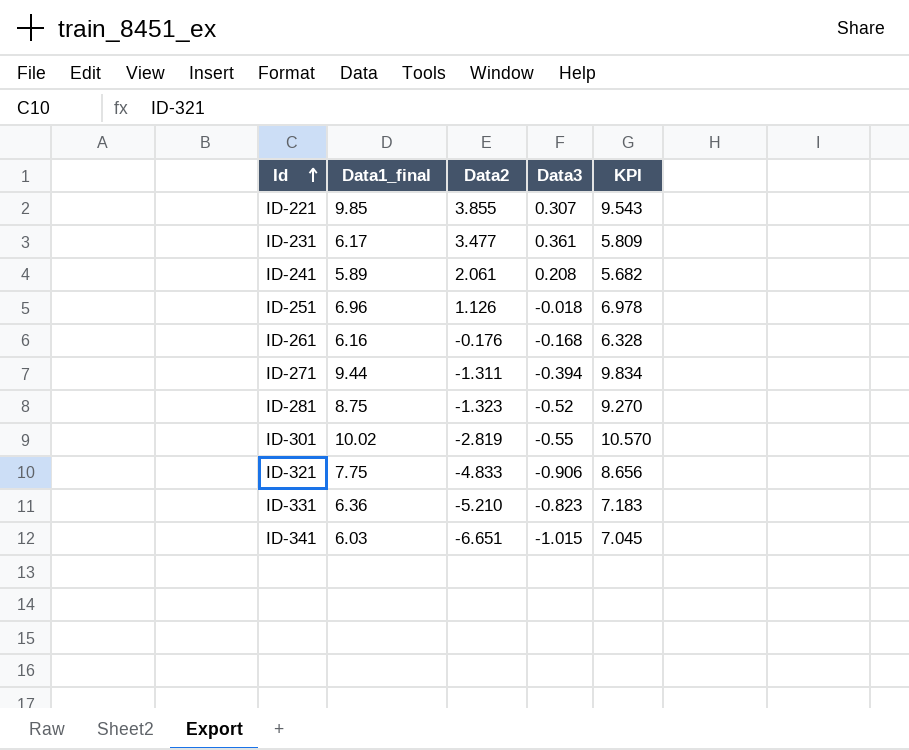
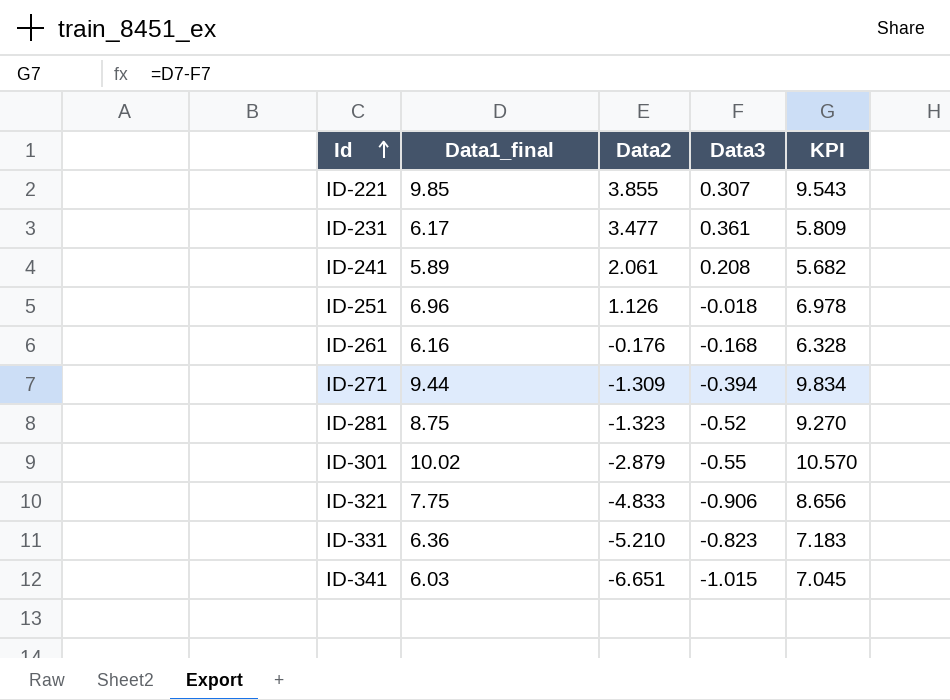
ID-271 | Data2: -1.311 -> -1.309
ID-301 | Data2: -2.819 -> -2.879

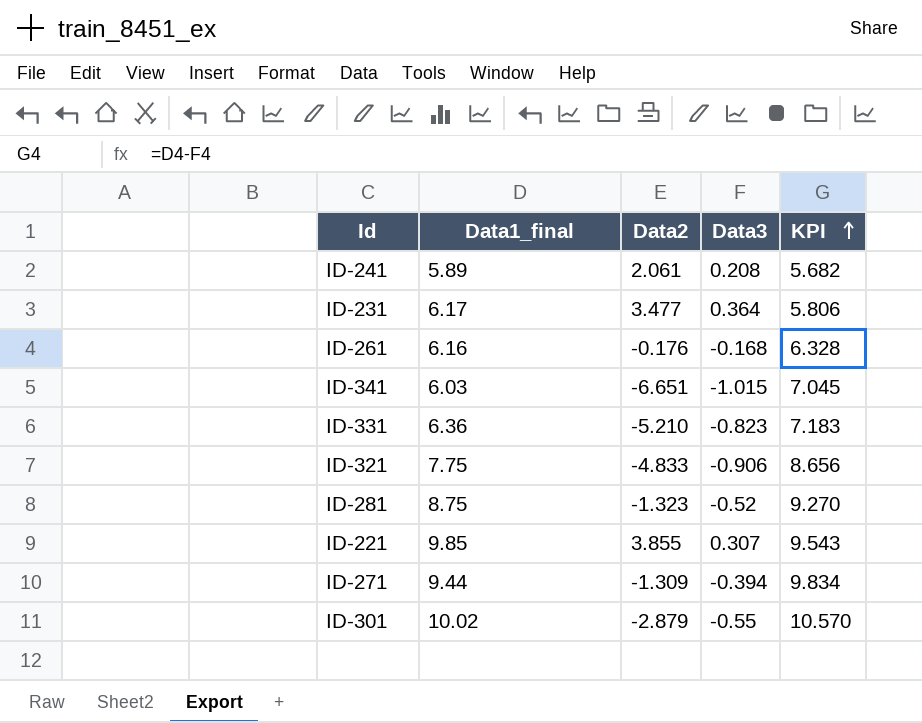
row order: Id ascending -> KPI ascending
row ID-251: 6.96 | 1.126 | -0.018 | 6.978 -> none
ID-231 | Data3: 0.361 -> 0.364
ID-231 | KPI: 5.809 -> 5.806

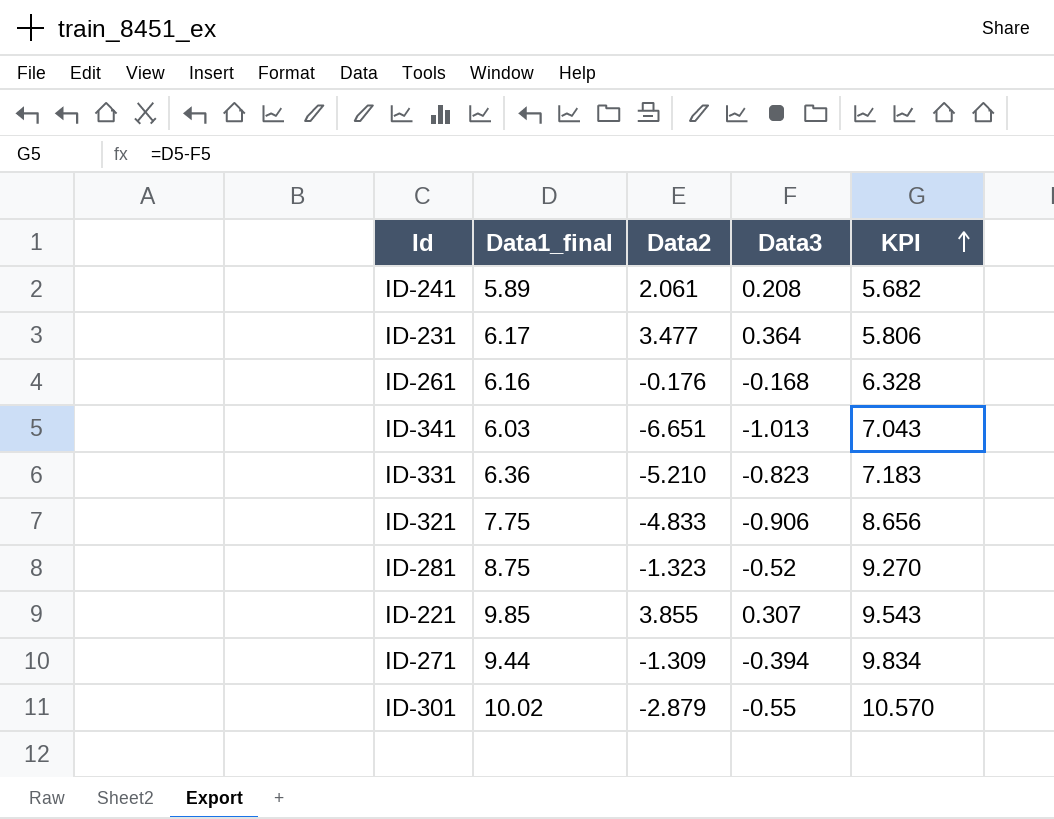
ID-341 | Data3: -1.015 -> -1.013
ID-341 | KPI: 7.045 -> 7.043

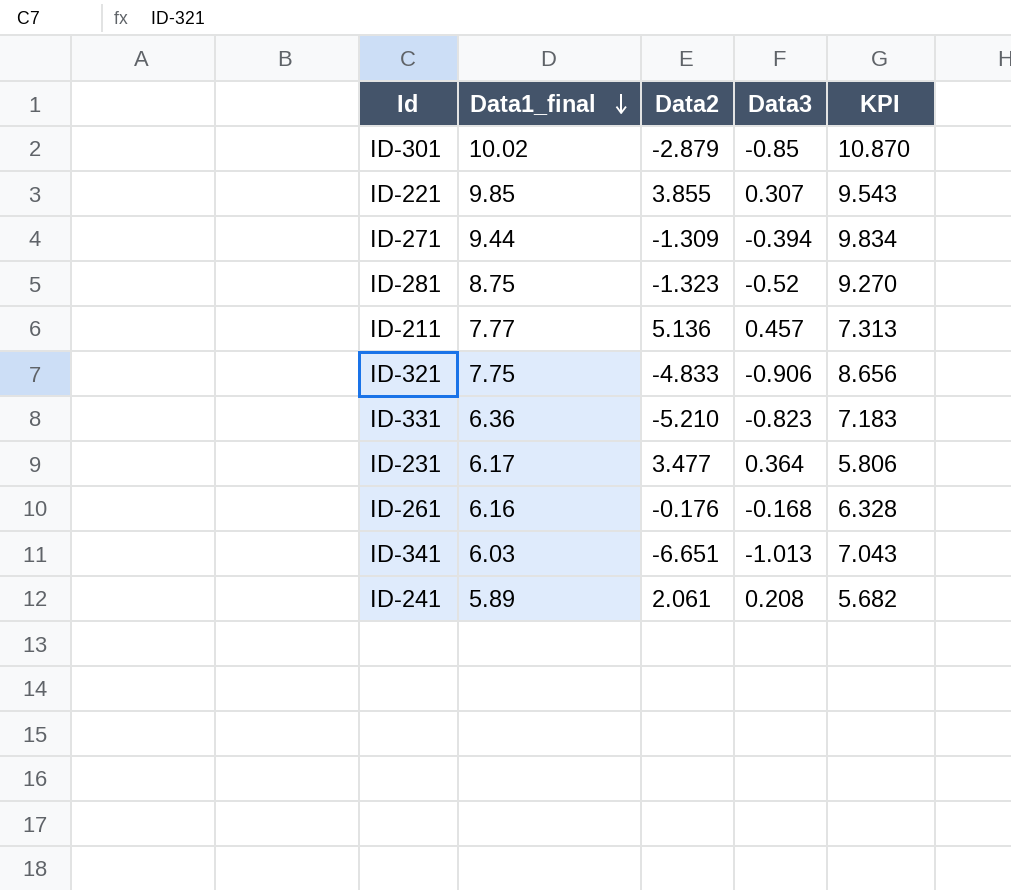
row order: KPI ascending -> Data1_final descending
ID-301 | Data3: -0.55 -> -0.85
ID-301 | KPI: 10.570 -> 10.870
row ID-211: none -> 7.77 | 5.136 | 0.457 | 7.313

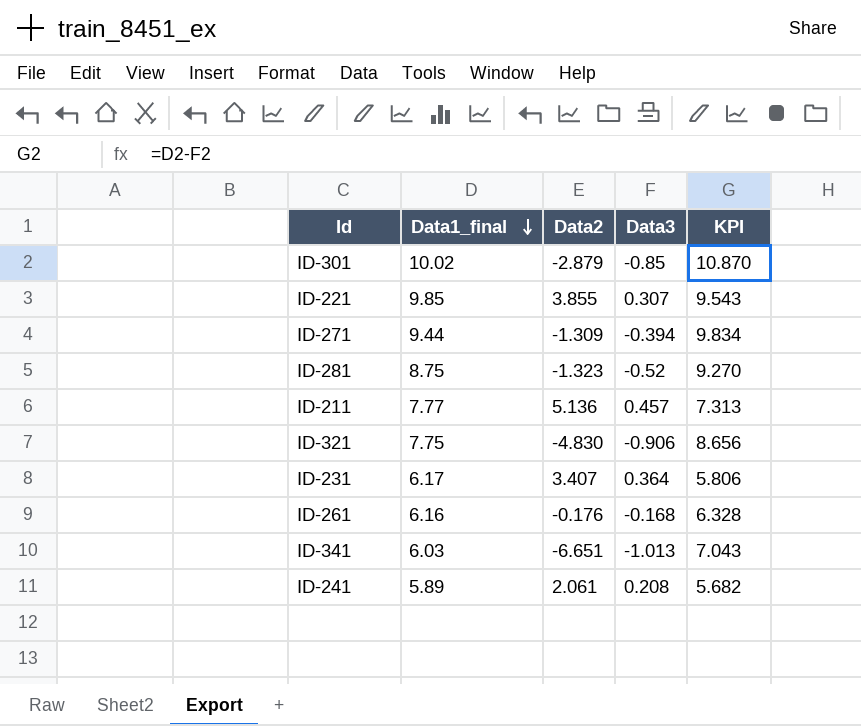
row ID-331: 6.36 | -5.210 | -0.823 | 7.183 -> none
ID-321 | Data2: -4.833 -> -4.830
ID-231 | Data2: 3.477 -> 3.407

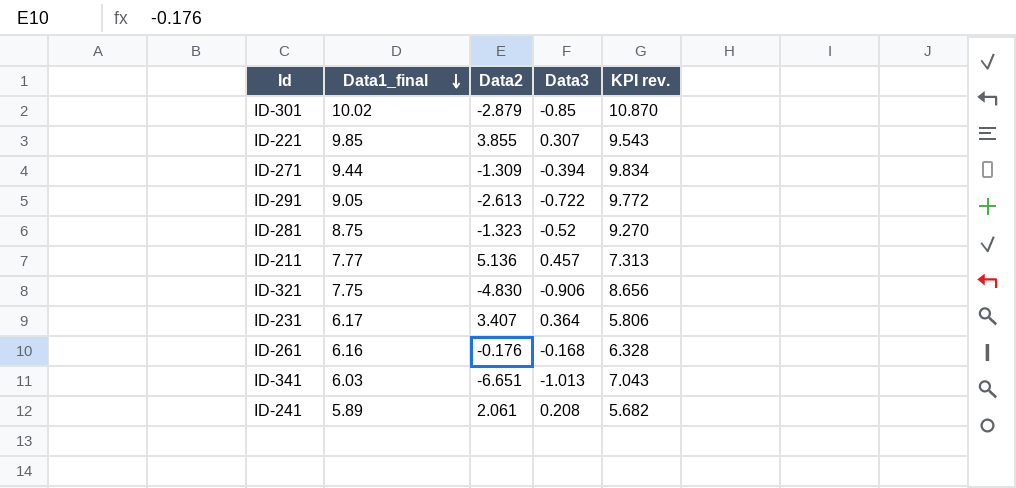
column name: KPI -> KPI rev.
row ID-291: none -> 9.05 | -2.613 | -0.722 | 9.772

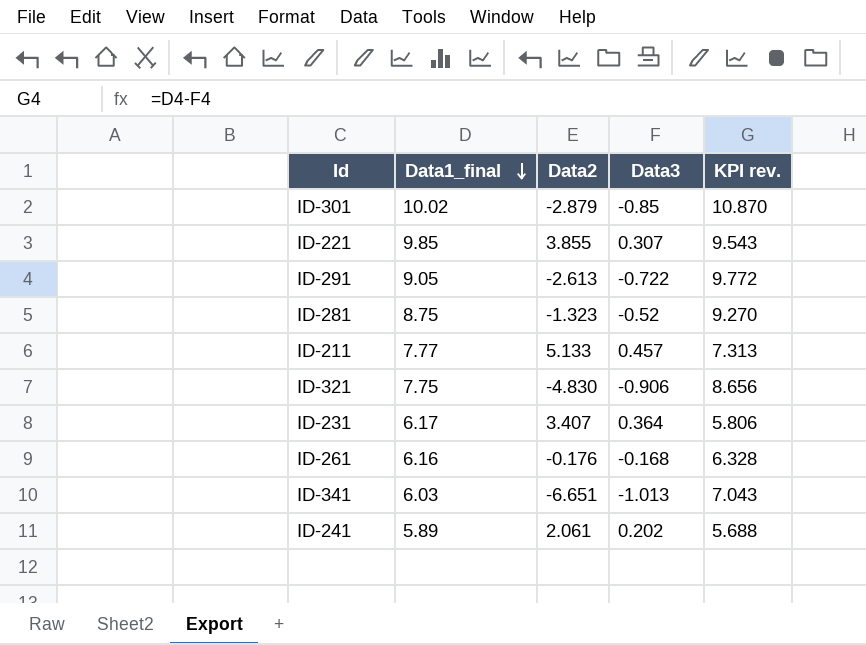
row ID-271: 9.44 | -1.309 | -0.394 | 9.834 -> none
ID-211 | Data2: 5.136 -> 5.133
ID-241 | Data3: 0.208 -> 0.202
ID-241 | KPI rev.: 5.682 -> 5.688

